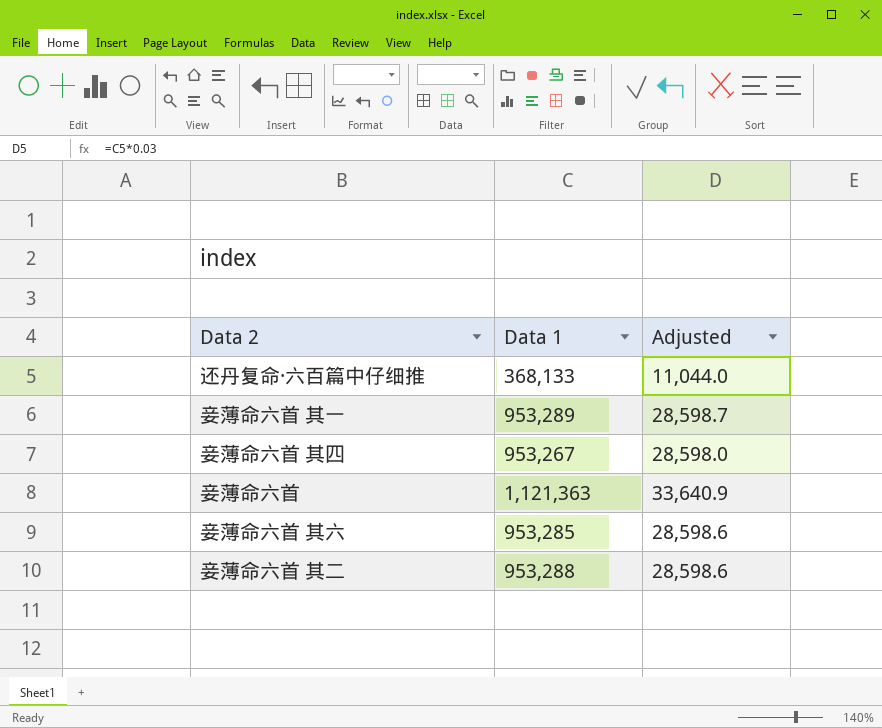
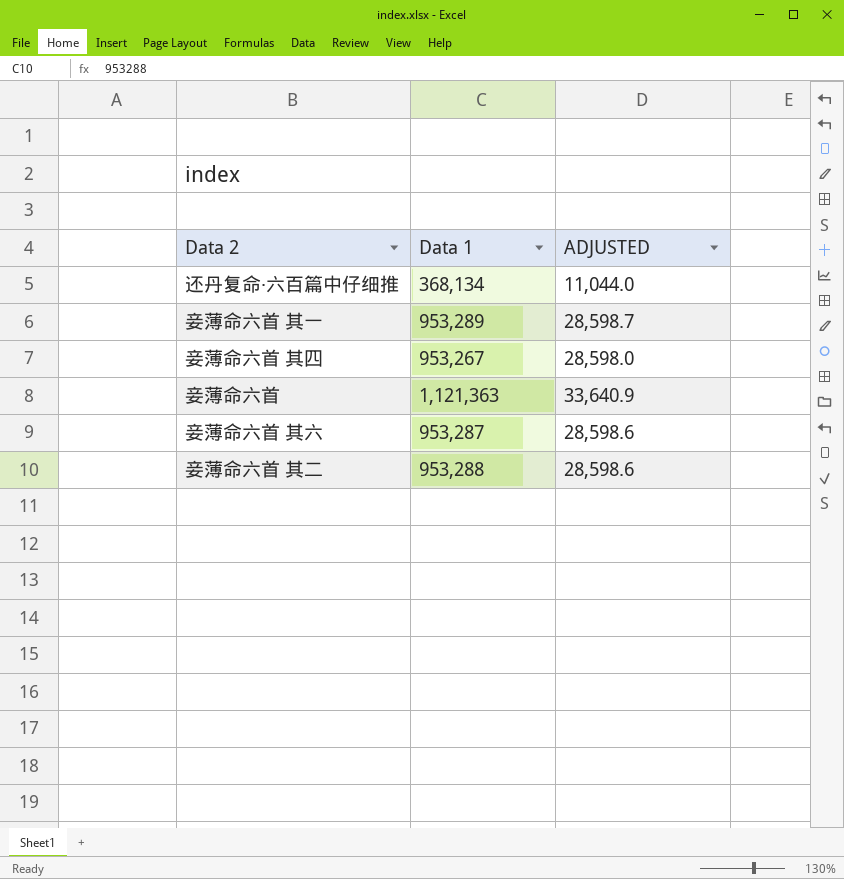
column name: Adjusted -> ADJUSTED
还丹复命·六百篇中仔细推 | Data 1: 368,133 -> 368,134
妾薄命六首 其六 | Data 1: 953,285 -> 953,287

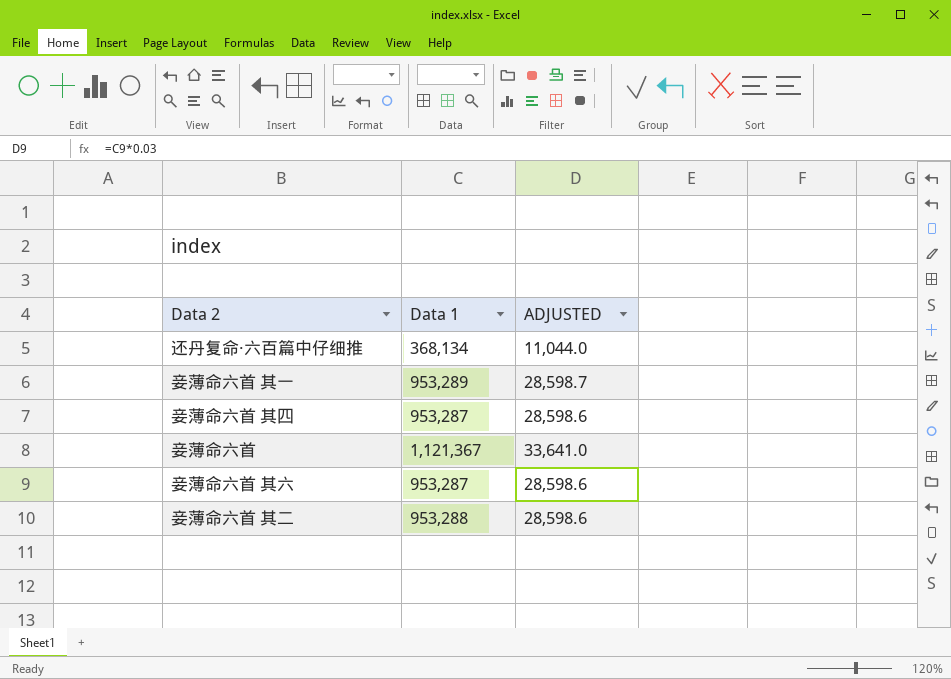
妾薄命六首 其四 | Data 1: 953,267 -> 953,287
妾薄命六首 其四 | ADJUSTED: 28,598.0 -> 28,598.6
妾薄命六首 | Data 1: 1,121,363 -> 1,121,367
妾薄命六首 | ADJUSTED: 33,640.9 -> 33,641.0

